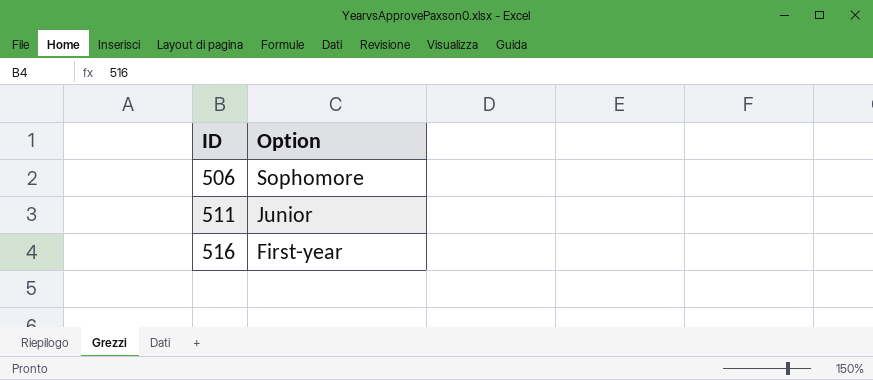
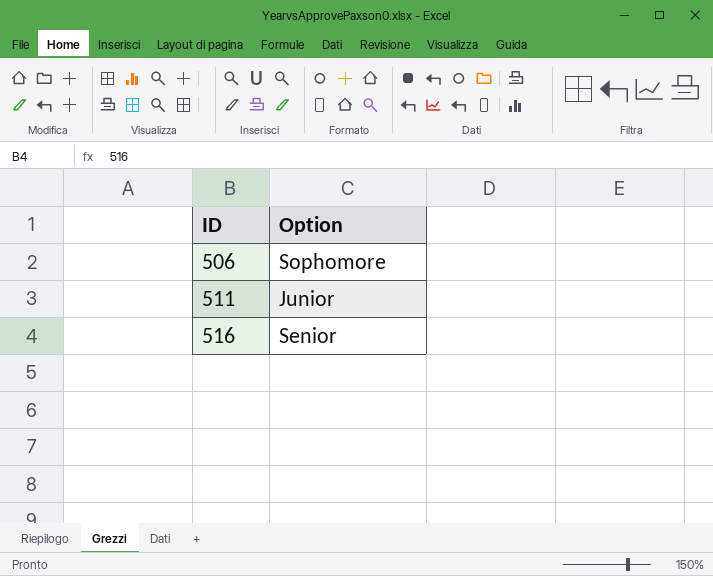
516 | Option: First-year -> Senior

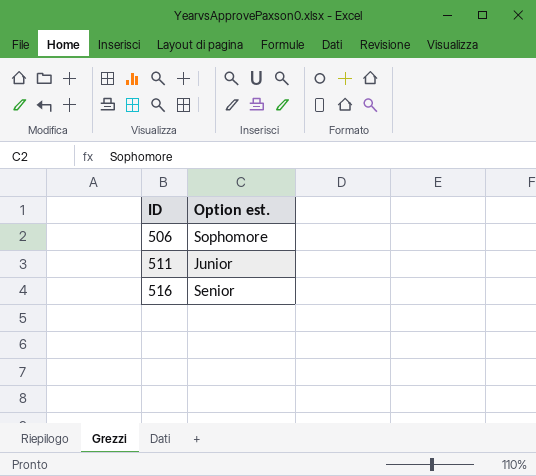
column name: Option -> Option est.

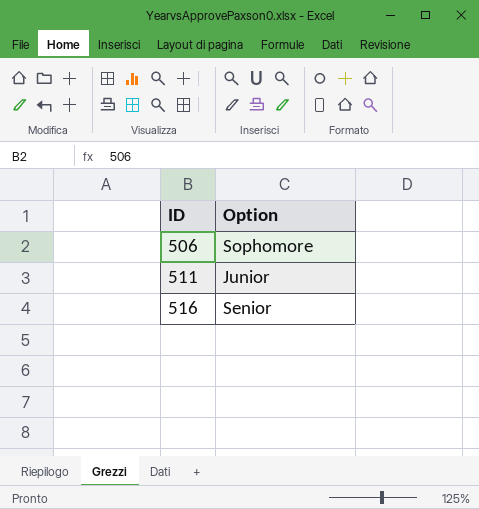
column name: Option est. -> Option

